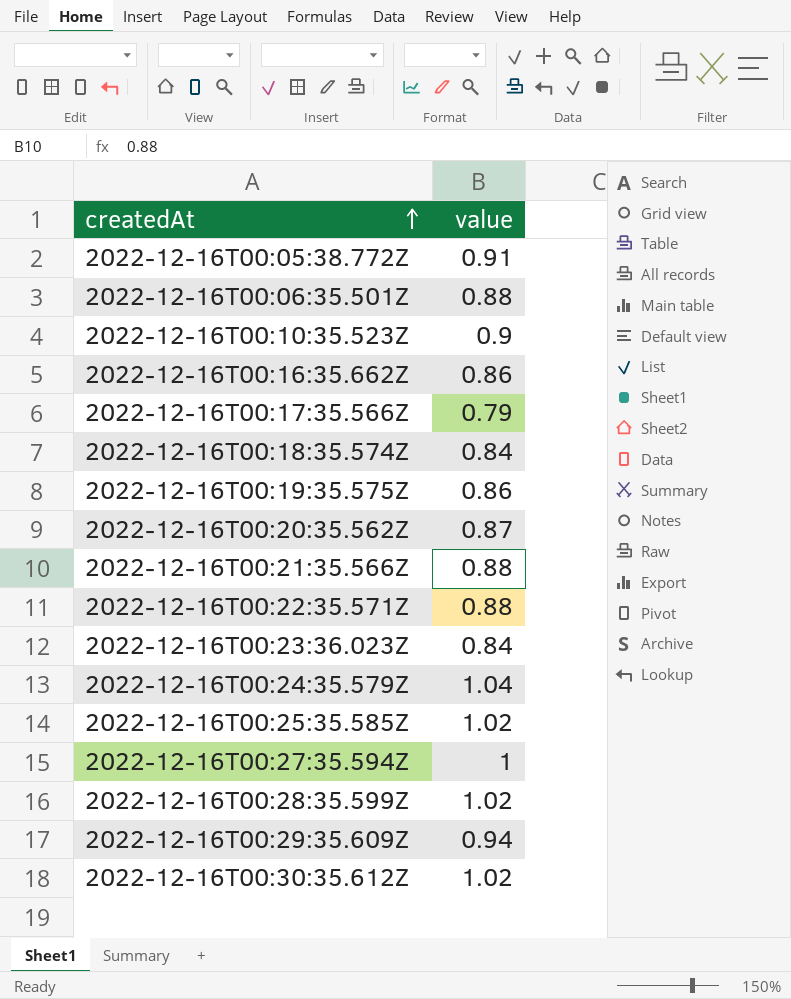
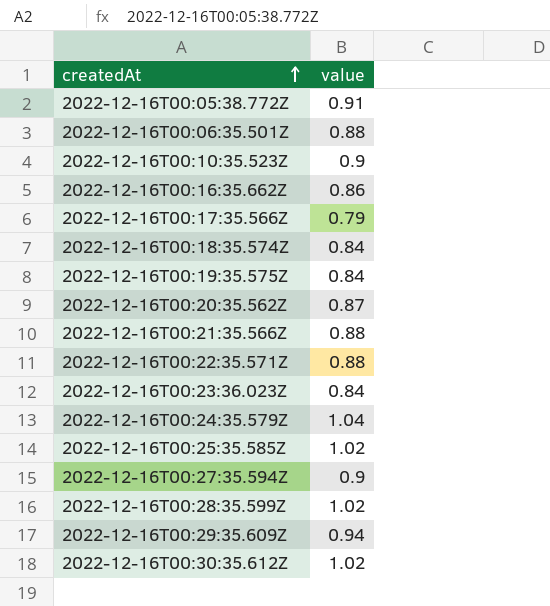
2022-12-16T00:19:35.575Z | value: 0.86 -> 0.84
2022-12-16T00:27:35.594Z | value: 1 -> 0.9

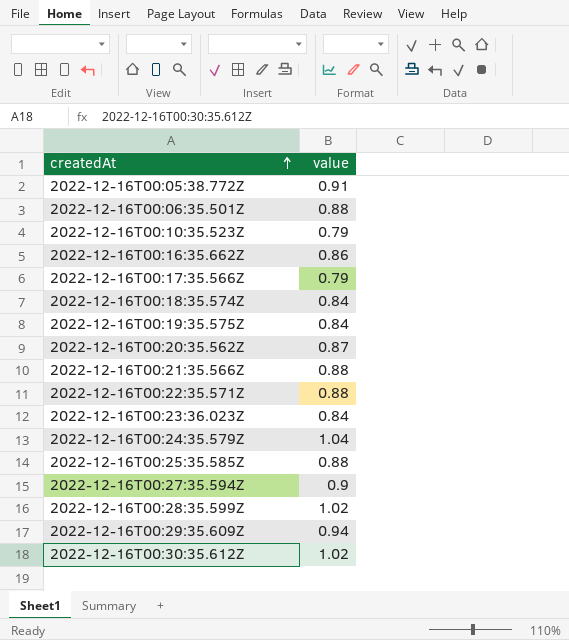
2022-12-16T00:10:35.523Z | value: 0.9 -> 0.79
2022-12-16T00:25:35.585Z | value: 1.02 -> 0.88

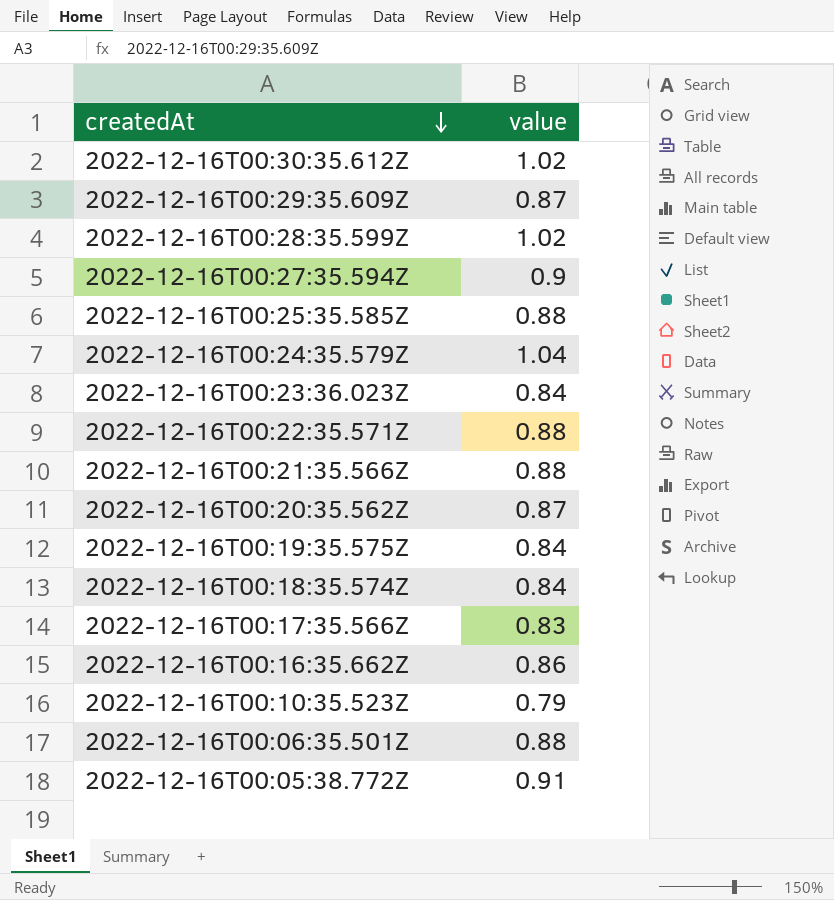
row order: createdAt ascending -> createdAt descending
2022-12-16T00:29:35.609Z | value: 0.94 -> 0.87
2022-12-16T00:17:35.566Z | value: 0.79 -> 0.83

